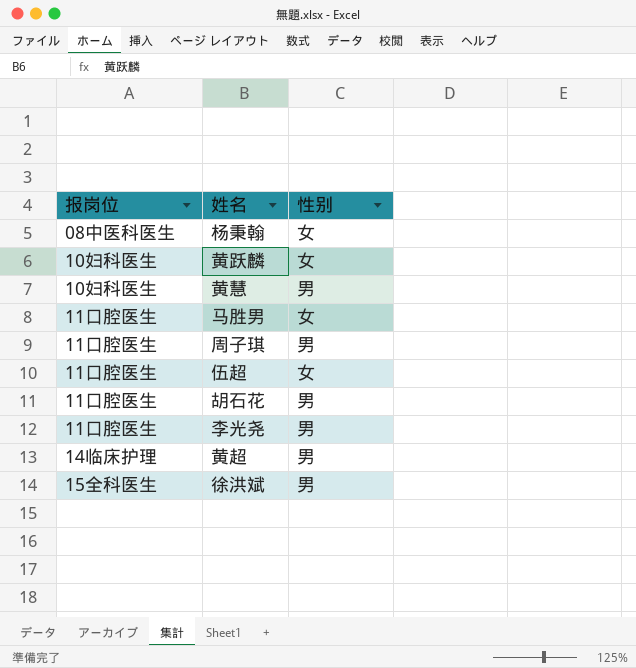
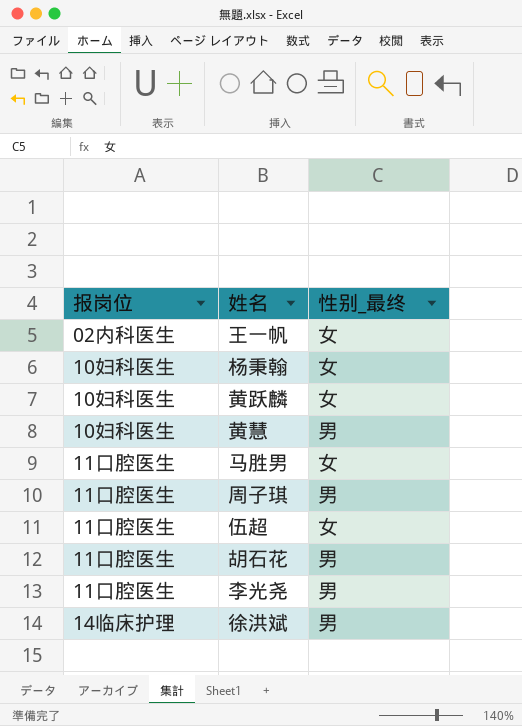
column name: 性别 -> 性别_最终
row 黄超: 14临床护理 | 男 -> none
row 王一帆: none -> 02内科医生 | 女
杨秉翰 | 报岗位: 08中医科医生 -> 10妇科医生
徐洪斌 | 报岗位: 15全科医生 -> 14临床护理

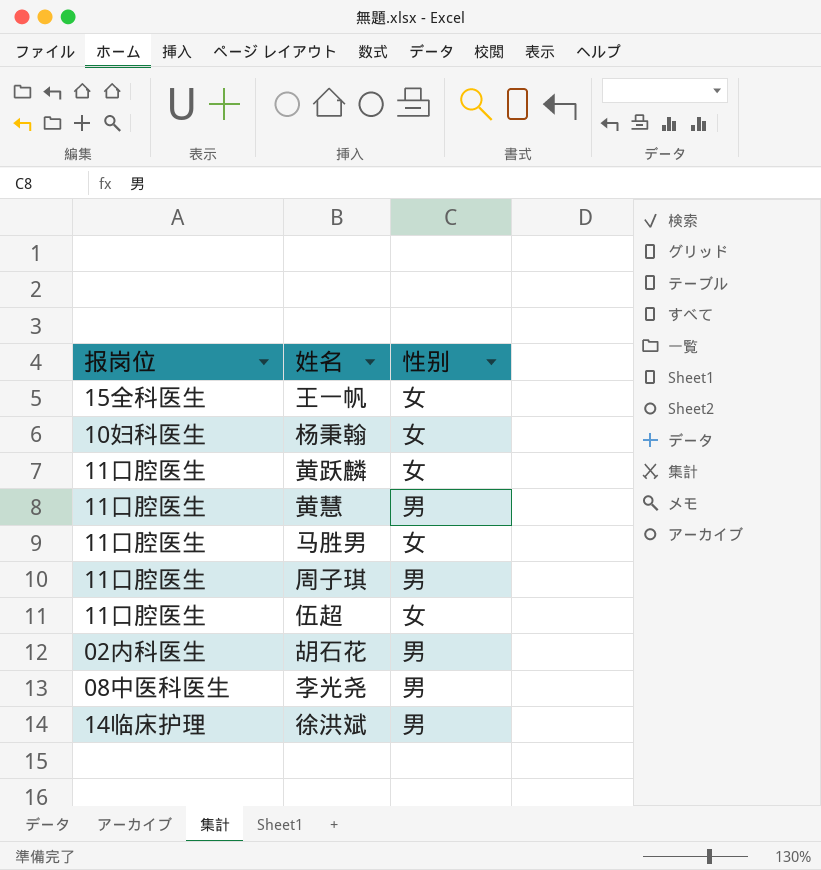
column name: 性别_最终 -> 性别
王一帆 | 报岗位: 02内科医生 -> 15全科医生
黄跃麟 | 报岗位: 10妇科医生 -> 11口腔医生
黄慧 | 报岗位: 10妇科医生 -> 11口腔医生
胡石花 | 报岗位: 11口腔医生 -> 02内科医生
李光尧 | 报岗位: 11口腔医生 -> 08中医科医生

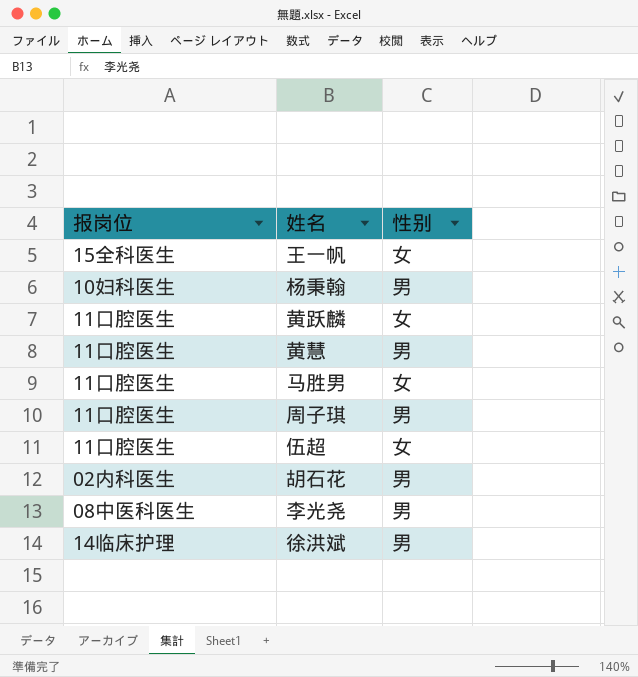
杨秉翰 | 性别: 女 -> 男

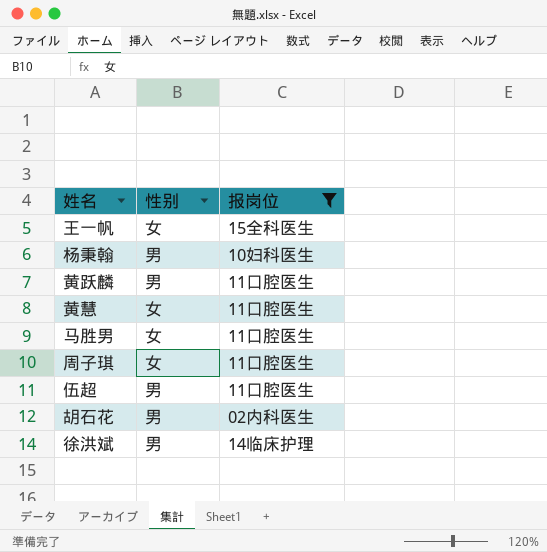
filter: none -> 报岗位 != 08中医科医生
column 报岗位 | position: 1 -> 3
黄跃麟 | 性别: 女 -> 男
黄慧 | 性别: 男 -> 女
周子琪 | 性别: 男 -> 女
伍超 | 性别: 女 -> 男

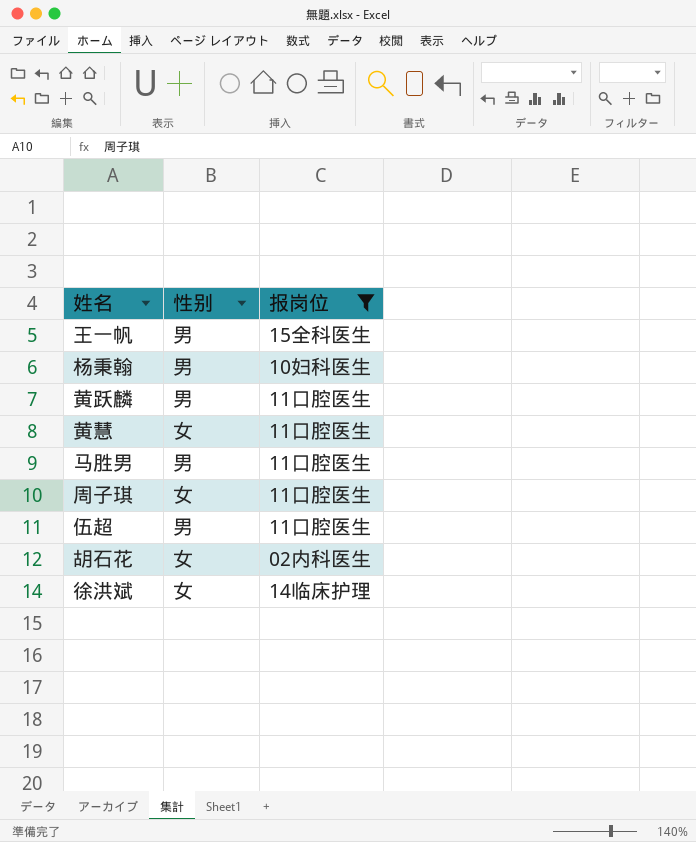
王一帆 | 性别: 女 -> 男
马胜男 | 性别: 女 -> 男
胡石花 | 性别: 男 -> 女
徐洪斌 | 性别: 男 -> 女

